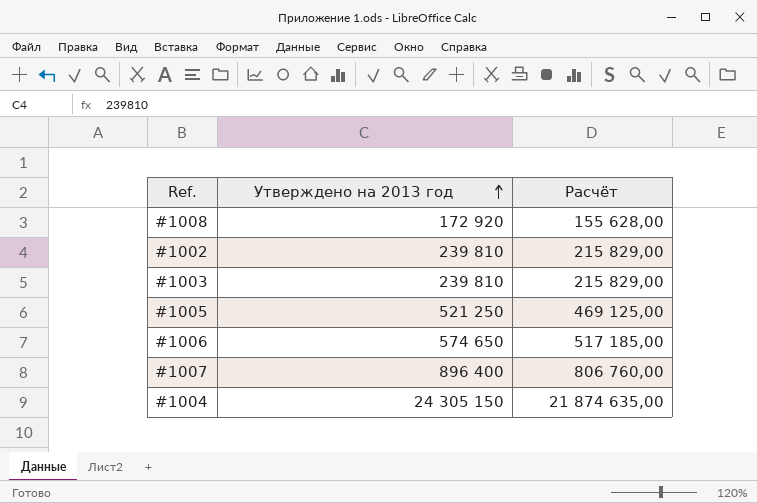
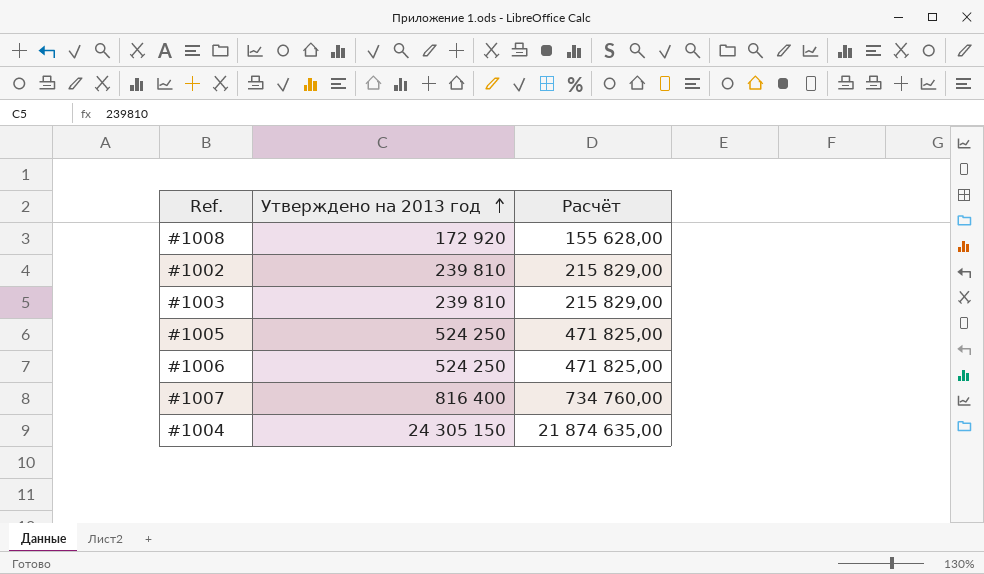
#1005 | Утверждено на 2013 год: 521 250 -> 524 250
#1005 | Расчёт: 469 125,00 -> 471 825,00
#1006 | Утверждено на 2013 год: 574 650 -> 524 250
#1006 | Расчёт: 517 185,00 -> 471 825,00
#1007 | Утверждено на 2013 год: 896 400 -> 816 400
#1007 | Расчёт: 806 760,00 -> 734 760,00

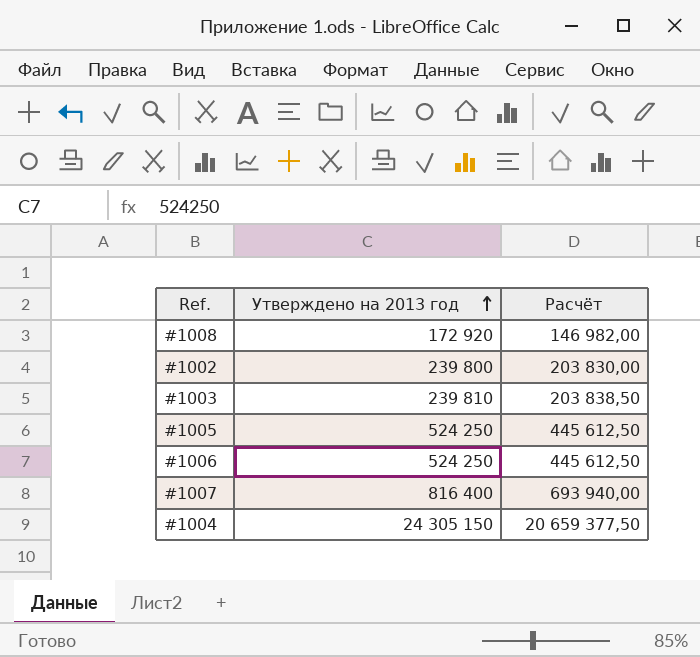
column Расчёт | formula: [Утверждено на 2013 год] * 0,9 -> [Утверждено на 2013 год] * 0,85
#1002 | Утверждено на 2013 год: 239 810 -> 239 800

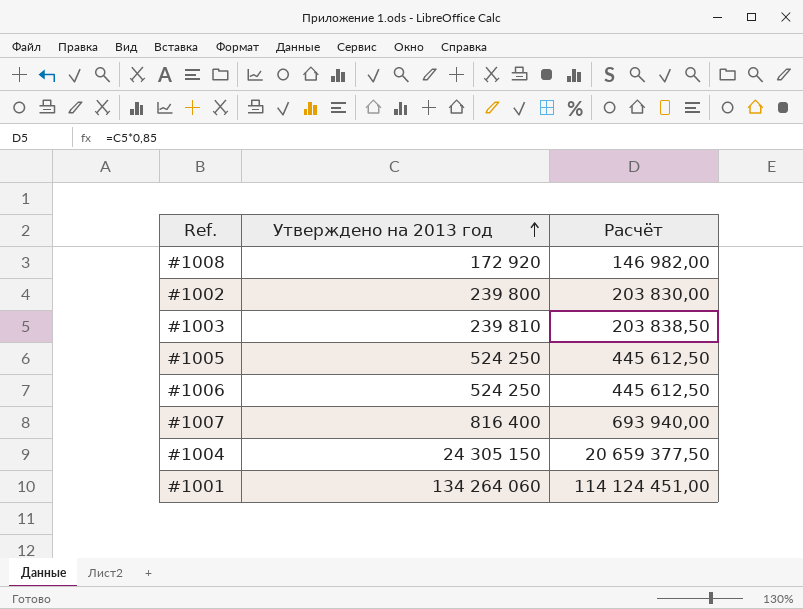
row #1001: none -> 134 264 060 | 114 124 451,00

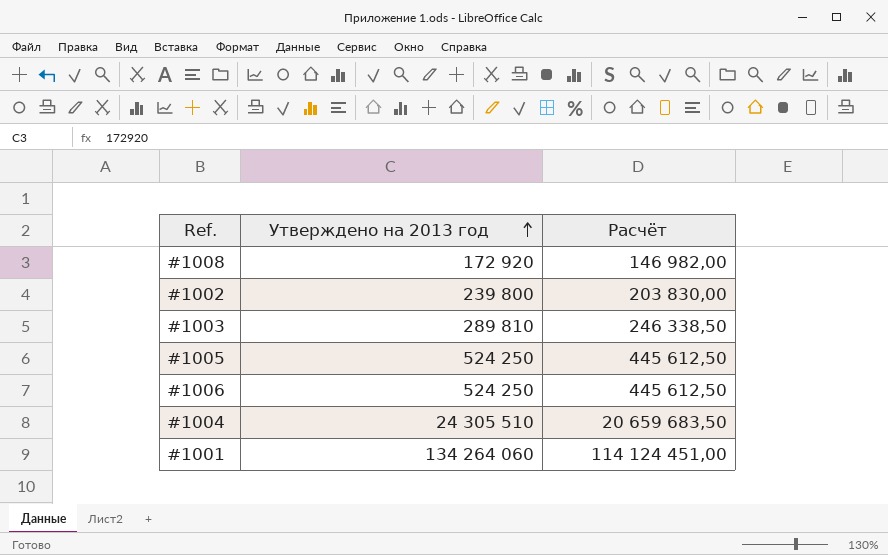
row #1007: 816 400 | 693 940,00 -> none
#1003 | Утверждено на 2013 год: 239 810 -> 289 810
#1003 | Расчёт: 203 838,50 -> 246 338,50
#1004 | Утверждено на 2013 год: 24 305 150 -> 24 305 510
#1004 | Расчёт: 20 659 377,50 -> 20 659 683,50

